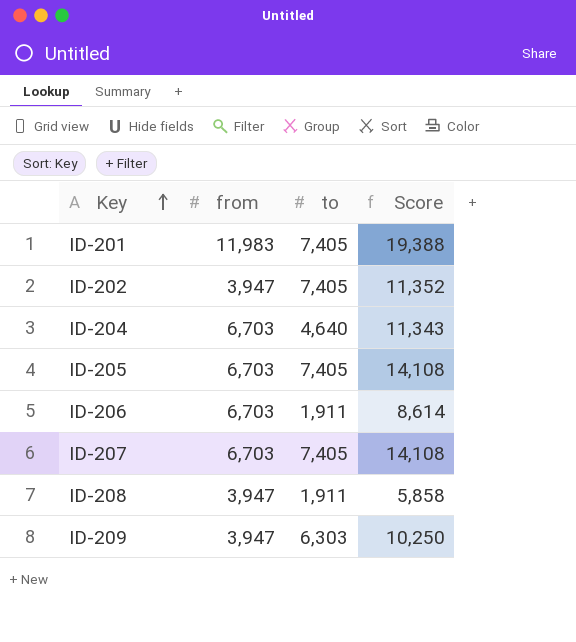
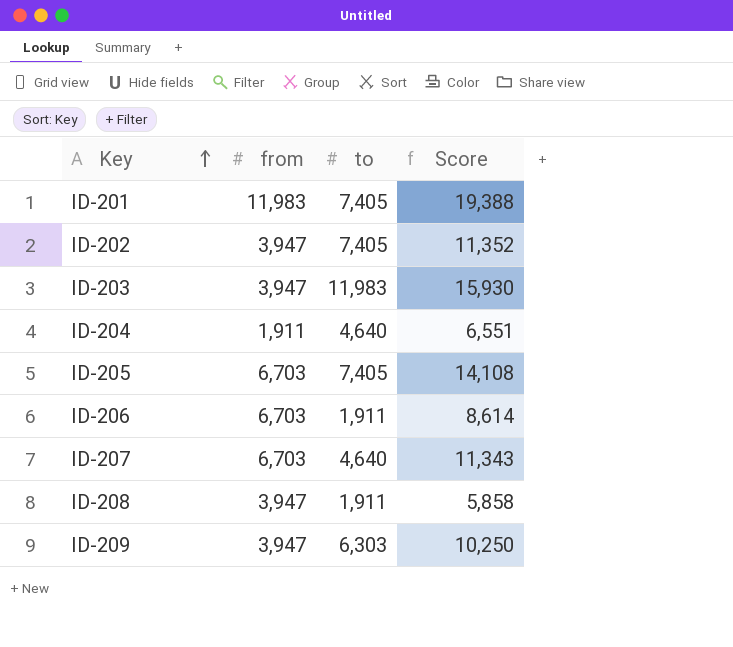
row ID-203: none -> 3,947 | 11,983 | 15,930
ID-204 | from: 6,703 -> 1,911
ID-204 | Score: 11,343 -> 6,551
ID-207 | to: 7,405 -> 4,640
ID-207 | Score: 14,108 -> 11,343

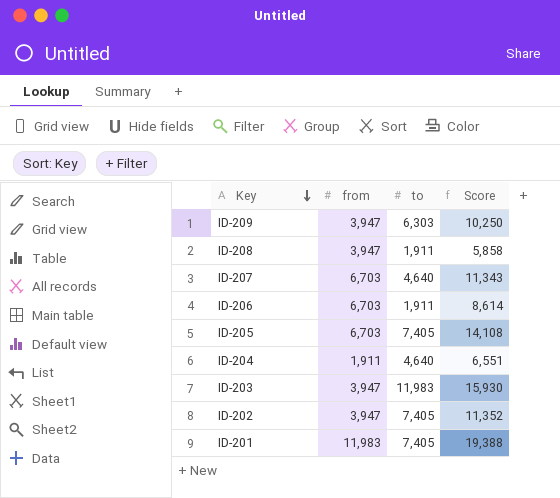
row order: Key ascending -> Key descending

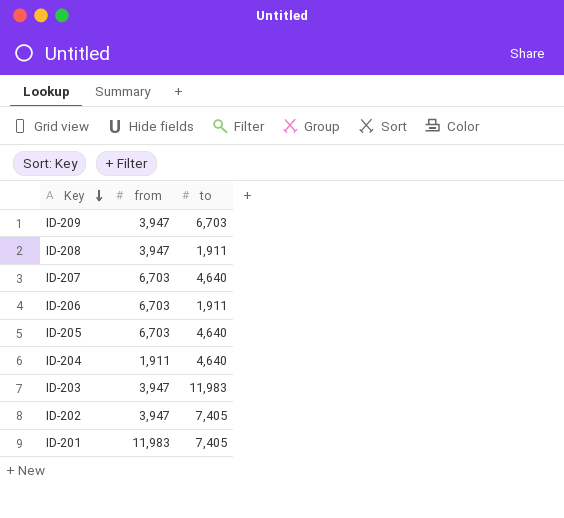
column Score | formula: [from] + [to] -> none
ID-209 | to: 6,303 -> 6,703
ID-205 | to: 7,405 -> 4,640

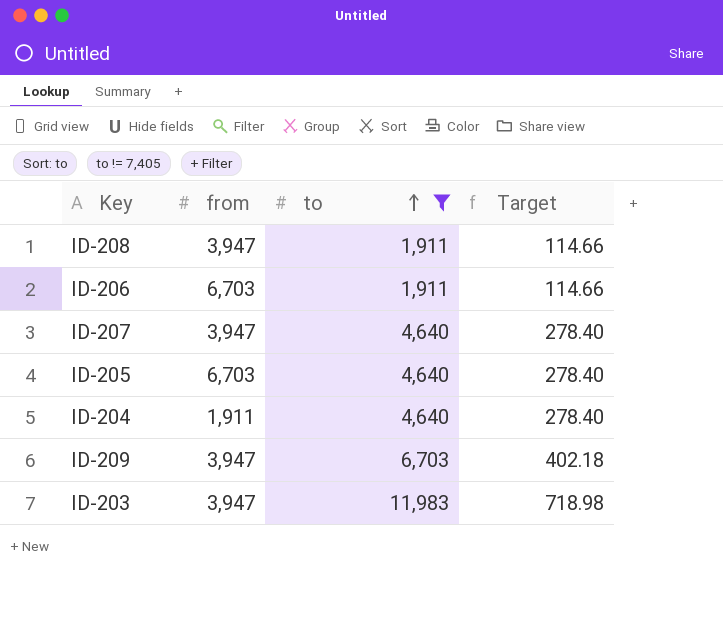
filter: none -> to != 7,405
row order: Key descending -> to ascending
column Target | formula: none -> [to] * 0.06
ID-207 | from: 6,703 -> 3,947

